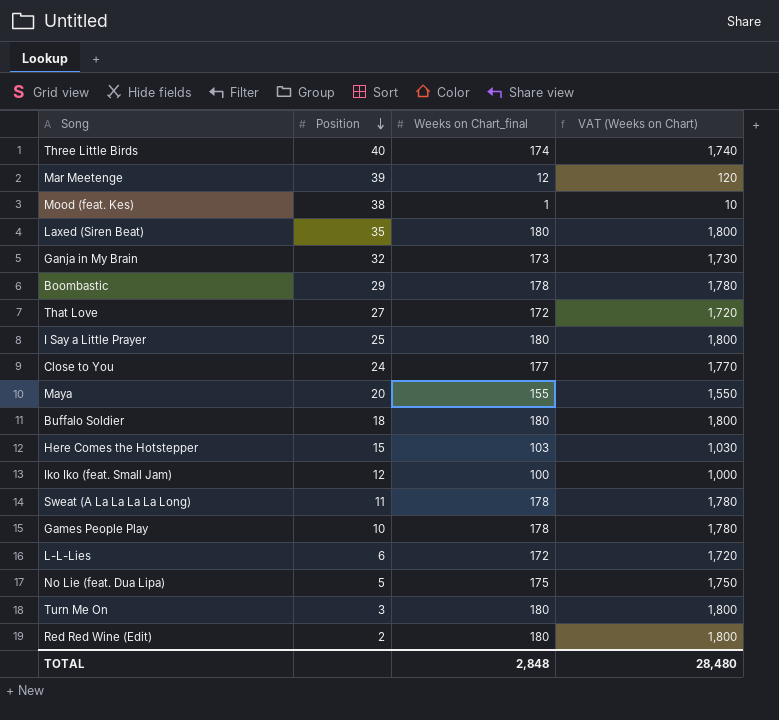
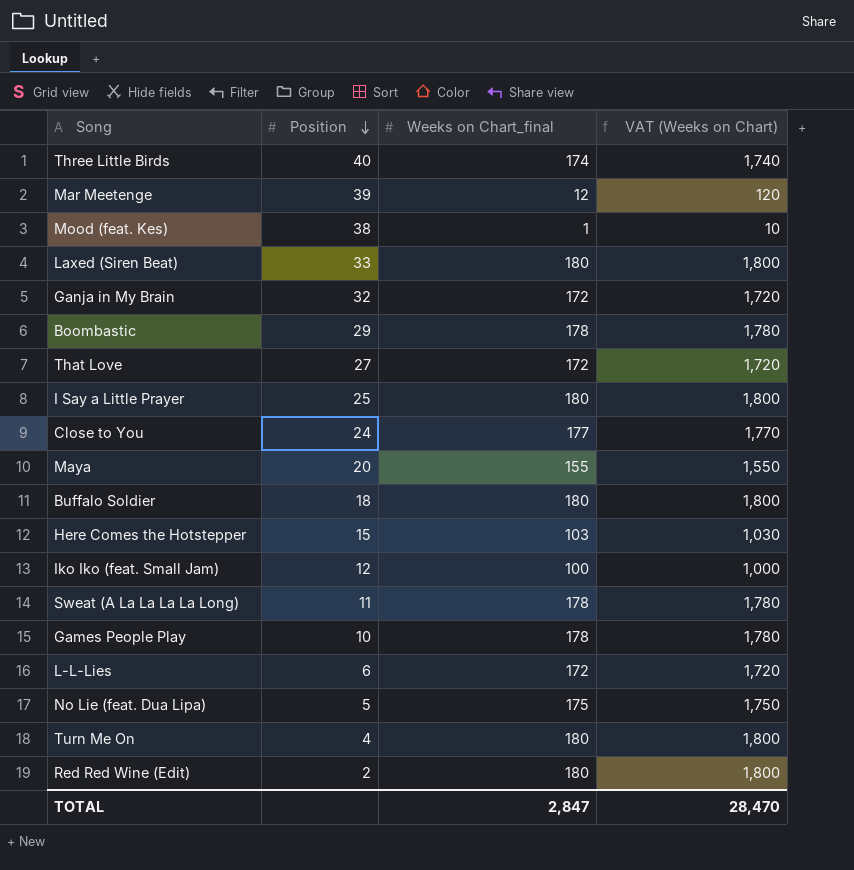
Laxed (Siren Beat) | Position: 35 -> 33
Ganja in My Brain | Weeks on Chart_final: 173 -> 172
Ganja in My Brain | VAT (Weeks on Chart): 1,730 -> 1,720
Turn Me On | Position: 3 -> 4
TOTAL | Weeks on Chart_final: 2,848 -> 2,847
TOTAL | VAT (Weeks on Chart): 28,480 -> 28,470

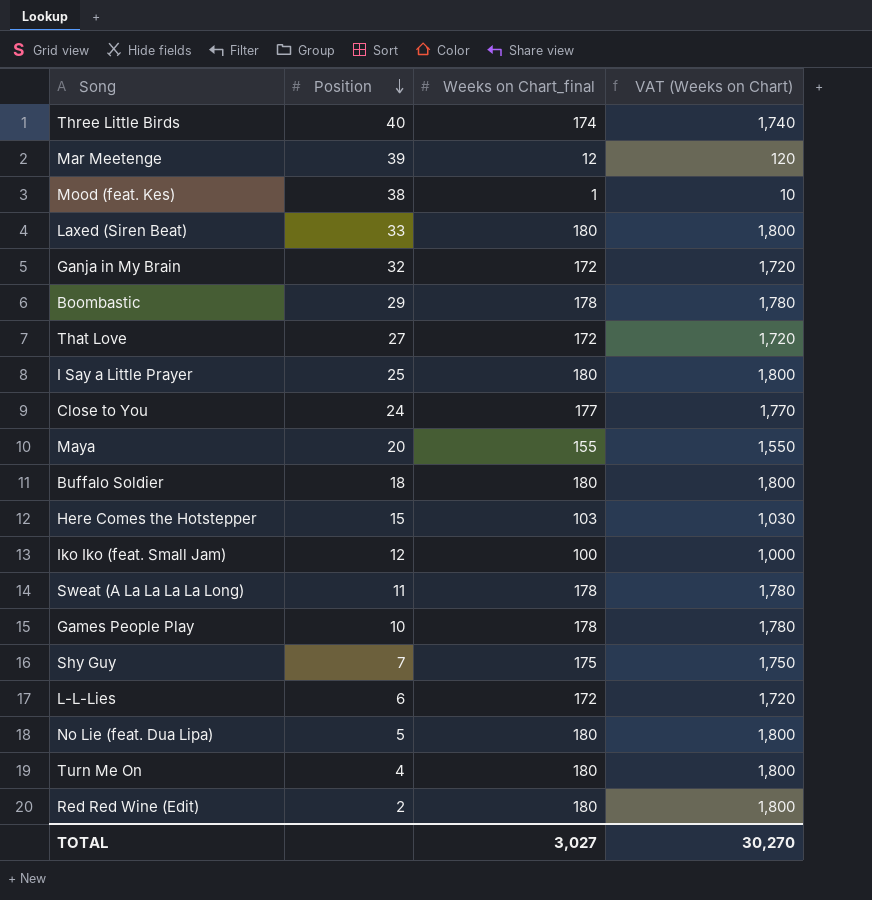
row Shy Guy: none -> 7 | 175 | 1,750
No Lie (feat. Dua Lipa) | Weeks on Chart_final: 175 -> 180
No Lie (feat. Dua Lipa) | VAT (Weeks on Chart): 1,750 -> 1,800
TOTAL | Weeks on Chart_final: 2,847 -> 3,027
TOTAL | VAT (Weeks on Chart): 28,470 -> 30,270

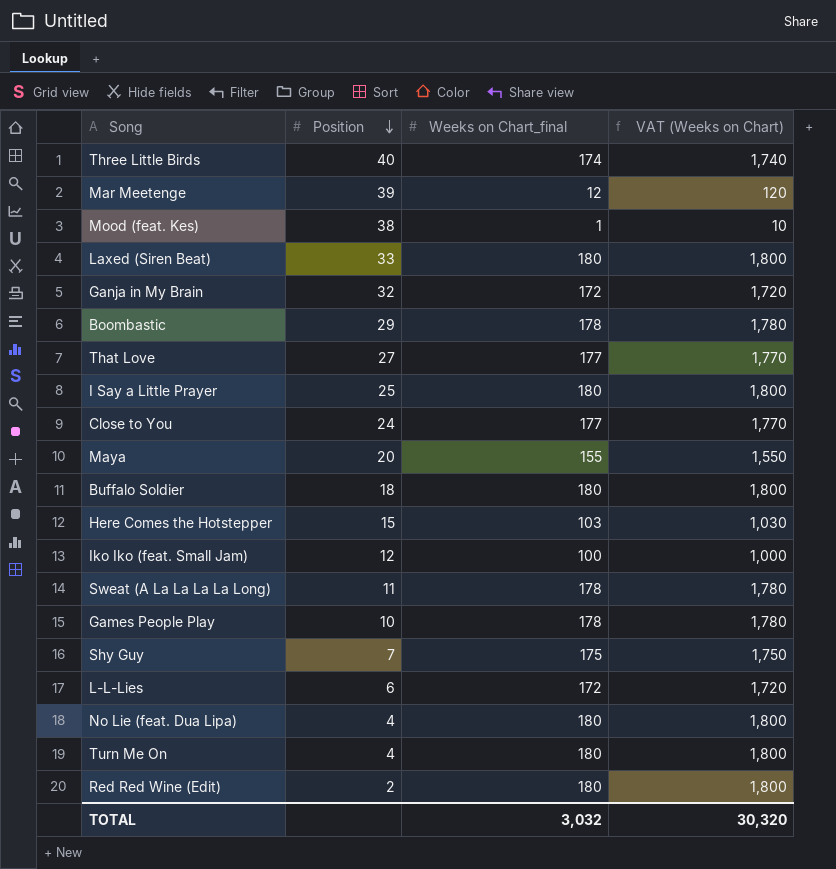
That Love | Weeks on Chart_final: 172 -> 177
That Love | VAT (Weeks on Chart): 1,720 -> 1,770
No Lie (feat. Dua Lipa) | Position: 5 -> 4
TOTAL | Weeks on Chart_final: 3,027 -> 3,032
TOTAL | VAT (Weeks on Chart): 30,270 -> 30,320

